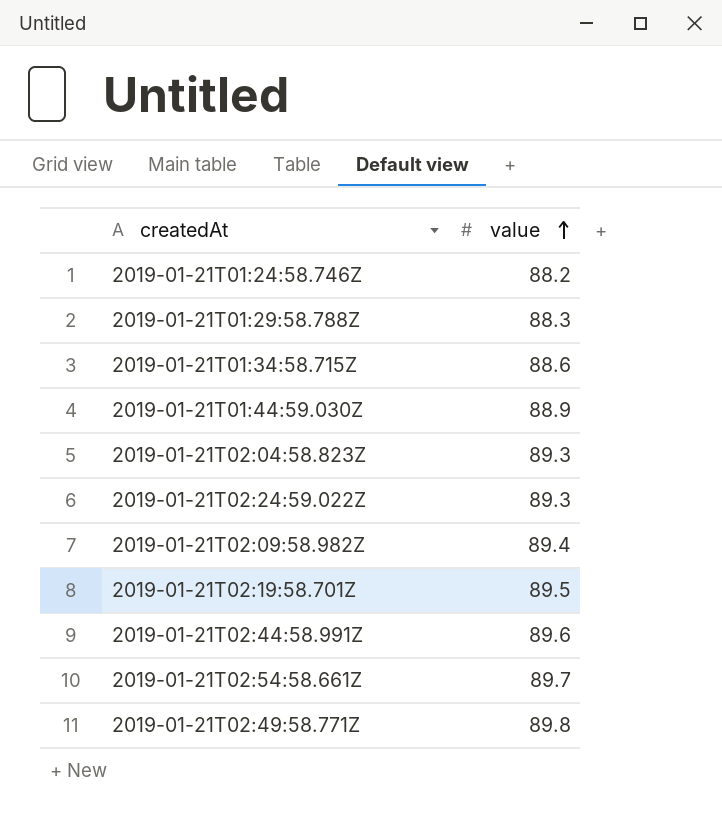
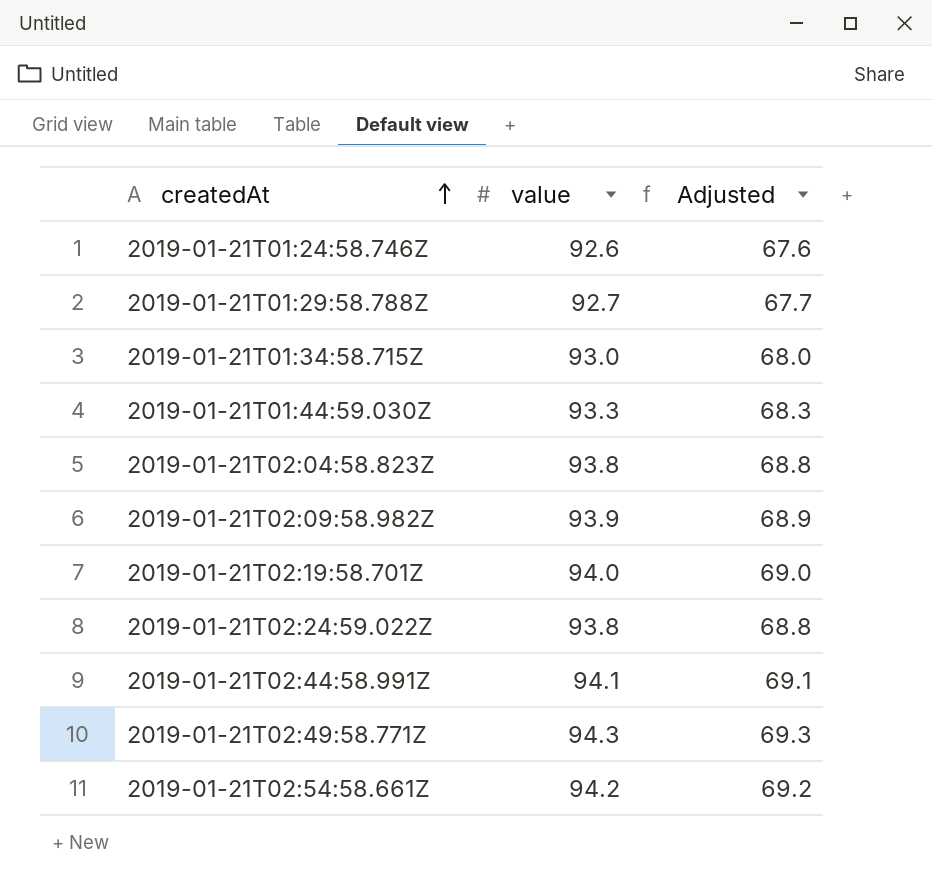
row order: value ascending -> createdAt ascending
column Adjusted | formula: none -> [value] - 25
2019-01-21T01:24:58.746Z | value: 88.2 -> 92.6
2019-01-21T01:29:58.788Z | value: 88.3 -> 92.7
2019-01-21T01:34:58.715Z | value: 88.6 -> 93.0
2019-01-21T01:44:59.030Z | value: 88.9 -> 93.3
2019-01-21T02:04:58.823Z | value: 89.3 -> 93.8
2019-01-21T02:09:58.982Z | value: 89.4 -> 93.9
2019-01-21T02:19:58.701Z | value: 89.5 -> 94.0
2019-01-21T02:24:59.022Z | value: 89.3 -> 93.8
2019-01-21T02:44:58.991Z | value: 89.6 -> 94.1
2019-01-21T02:49:58.771Z | value: 89.8 -> 94.3
2019-01-21T02:54:58.661Z | value: 89.7 -> 94.2

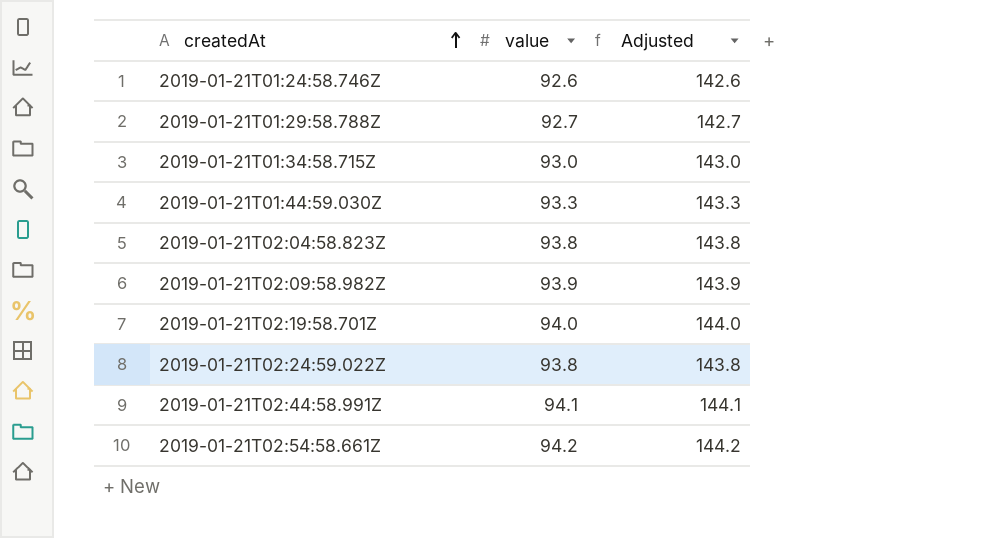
column Adjusted | formula: [value] - 25 -> [value] + 50
row 2019-01-21T02:49:58.771Z: 94.3 | 69.3 -> none

